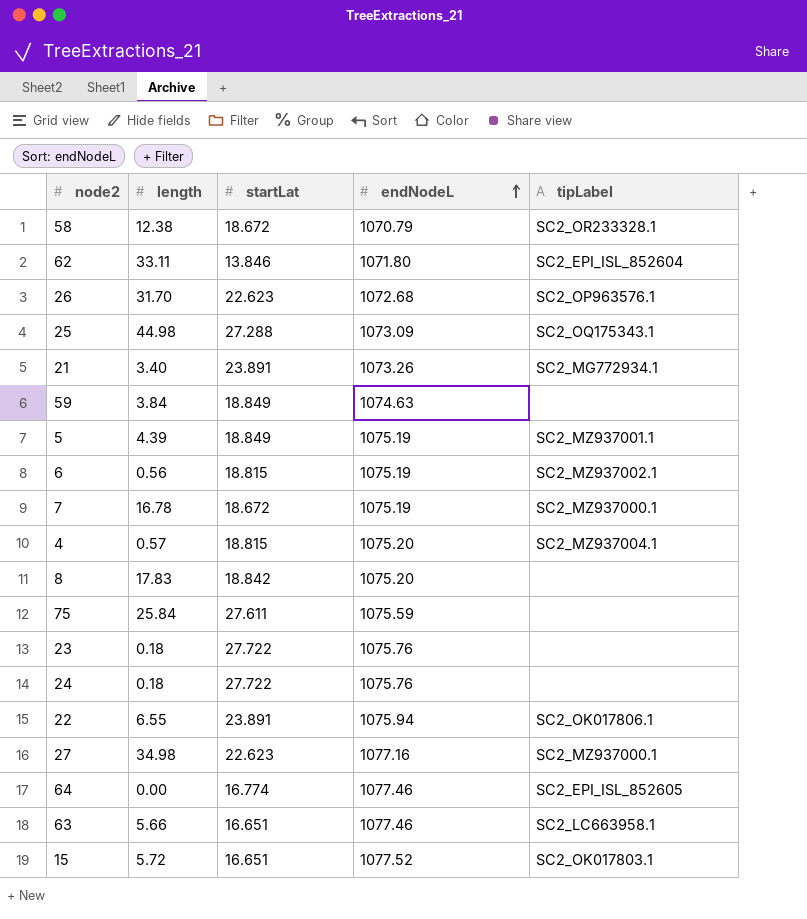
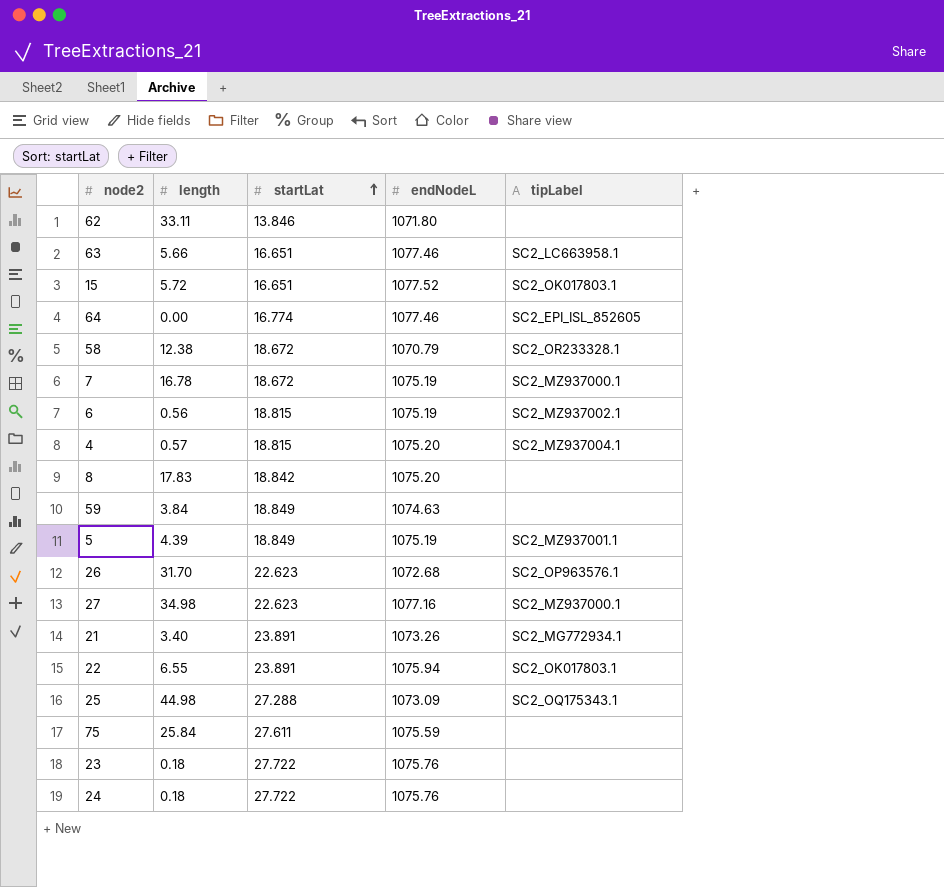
row order: endNodeL ascending -> startLat ascending
62 | tipLabel: SC2_EPI_ISL_852604 -> none
22 | tipLabel: SC2_OK017806.1 -> SC2_OK017803.1

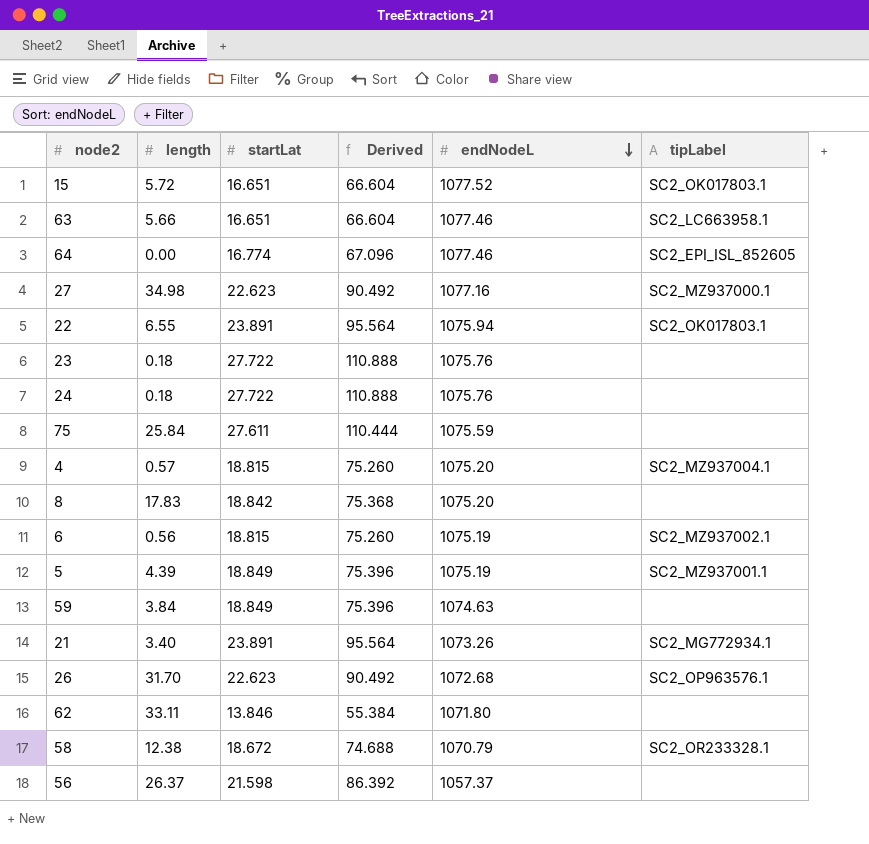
row order: startLat ascending -> endNodeL descending
column Derived | formula: none -> [startLat] * 4
row 7: 16.78 | 18.672 | 1075.19 | SC2_MZ937000.1 -> none
row 25: 44.98 | 27.288 | 1073.09 | SC2_OQ175343.1 -> none
row 56: none -> 26.37 | 21.598 | 86.392 | 1057.37 | none

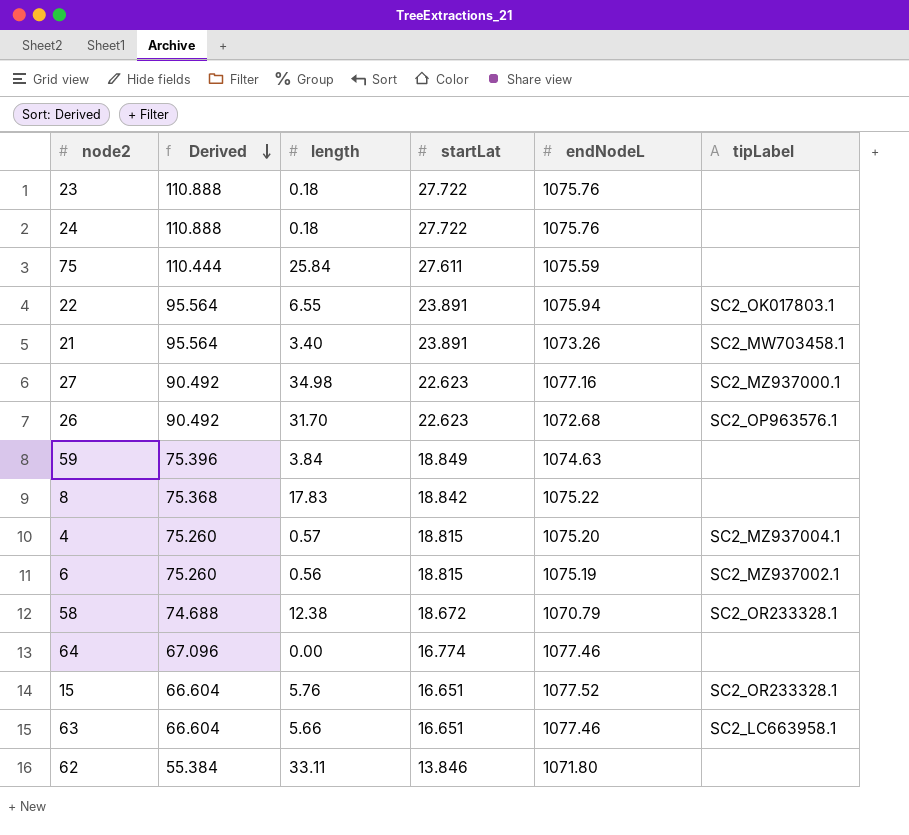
row order: endNodeL descending -> Derived descending
column Derived | position: 4 -> 2
row 5: 4.39 | 18.849 | 75.396 | 1075.19 | SC2_MZ937001.1 -> none
row 56: 26.37 | 21.598 | 86.392 | 1057.37 | none -> none
21 | tipLabel: SC2_MG772934.1 -> SC2_MW703458.1
8 | endNodeL: 1075.20 -> 1075.22
64 | tipLabel: SC2_EPI_ISL_852605 -> none
15 | length: 5.72 -> 5.76
15 | tipLabel: SC2_OK017803.1 -> SC2_OR233328.1

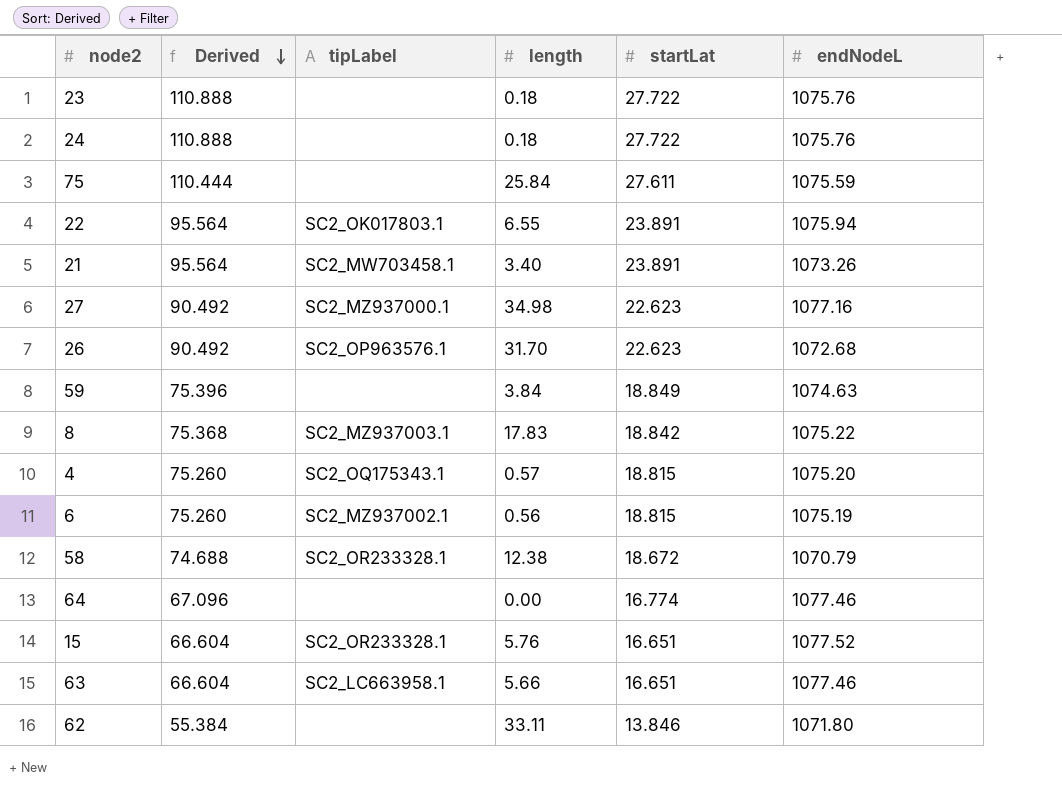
column tipLabel | position: 6 -> 3
8 | tipLabel: none -> SC2_MZ937003.1
4 | tipLabel: SC2_MZ937004.1 -> SC2_OQ175343.1

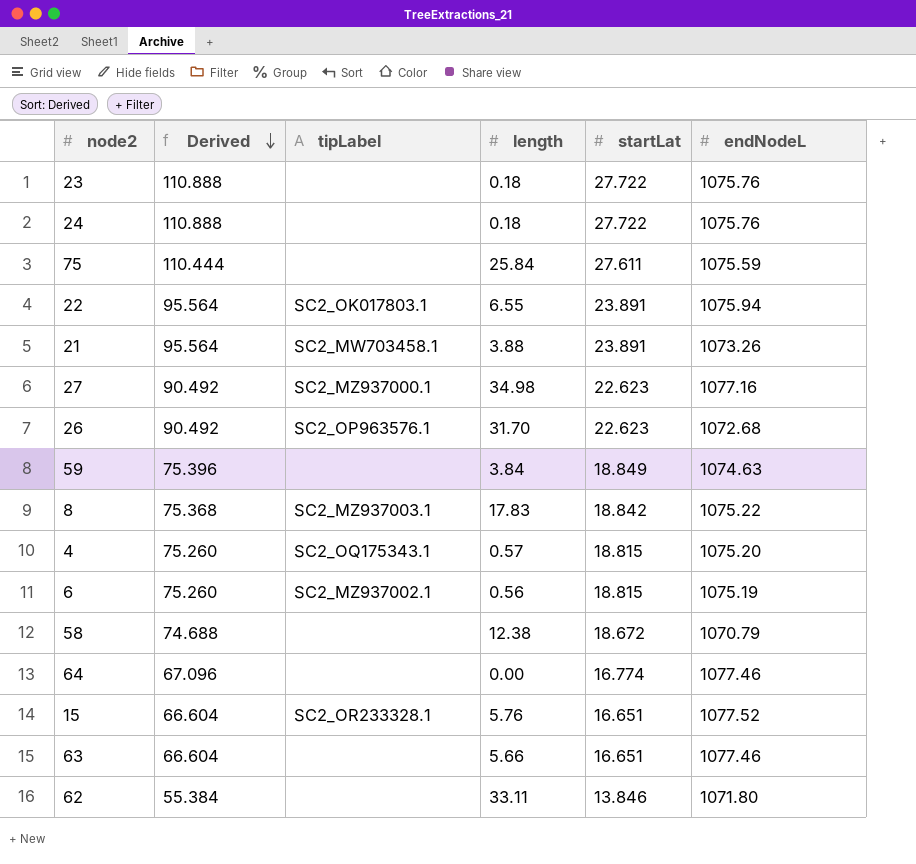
21 | length: 3.40 -> 3.88
58 | tipLabel: SC2_OR233328.1 -> none
63 | tipLabel: SC2_LC663958.1 -> none

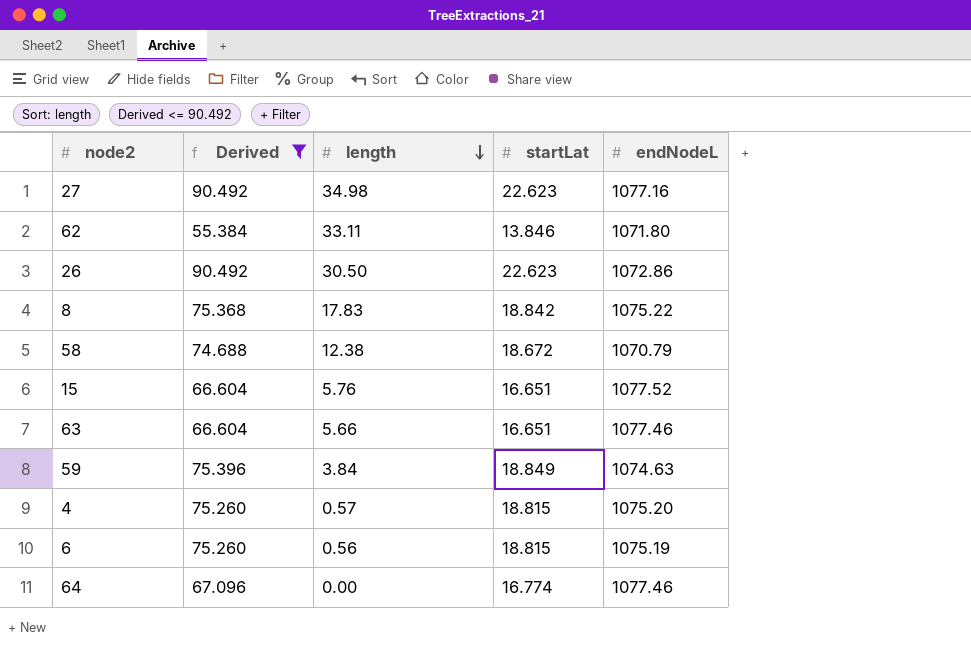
filter: none -> Derived <= 90.492
row order: Derived descending -> length descending
column tipLabel | position: 3 -> none
26 | length: 31.70 -> 30.50
26 | endNodeL: 1072.68 -> 1072.86

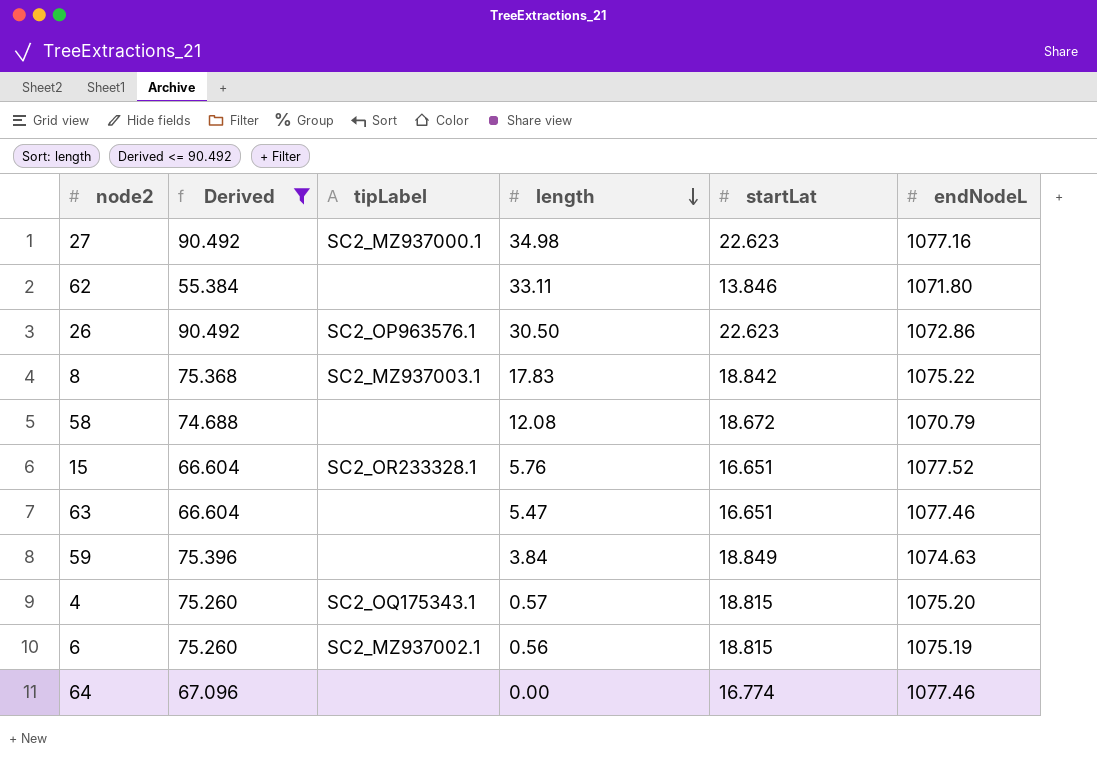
column tipLabel | position: none -> 3
58 | length: 12.38 -> 12.08
63 | length: 5.66 -> 5.47

